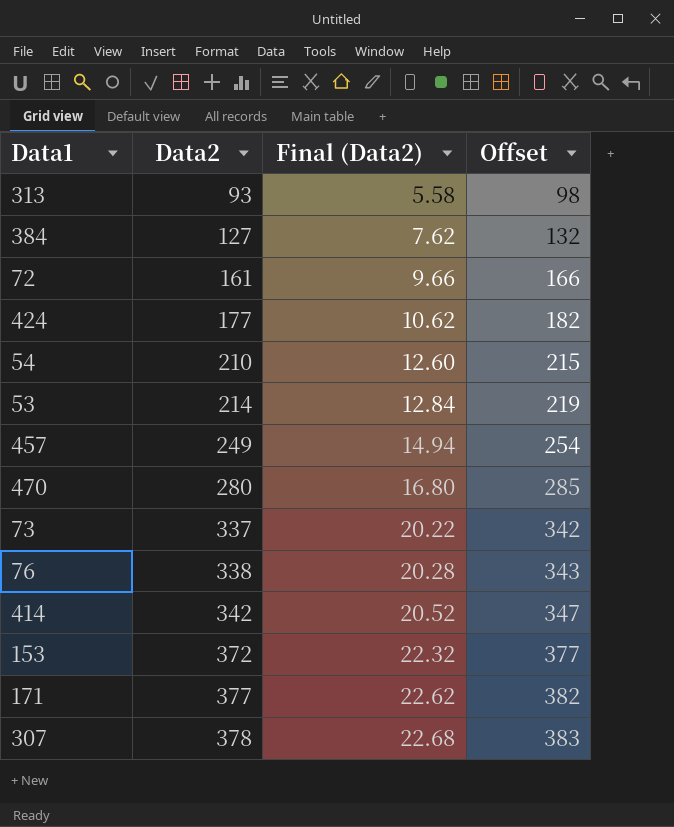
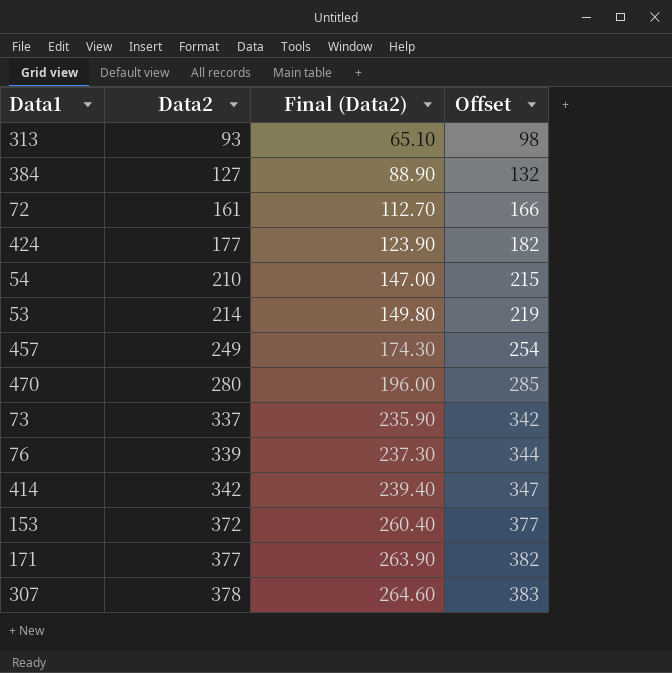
column Final (Data2) | formula: [Data2] * 0.06 -> [Data2] * 0.7
76 | Data2: 338 -> 339
76 | Offset: 343 -> 344

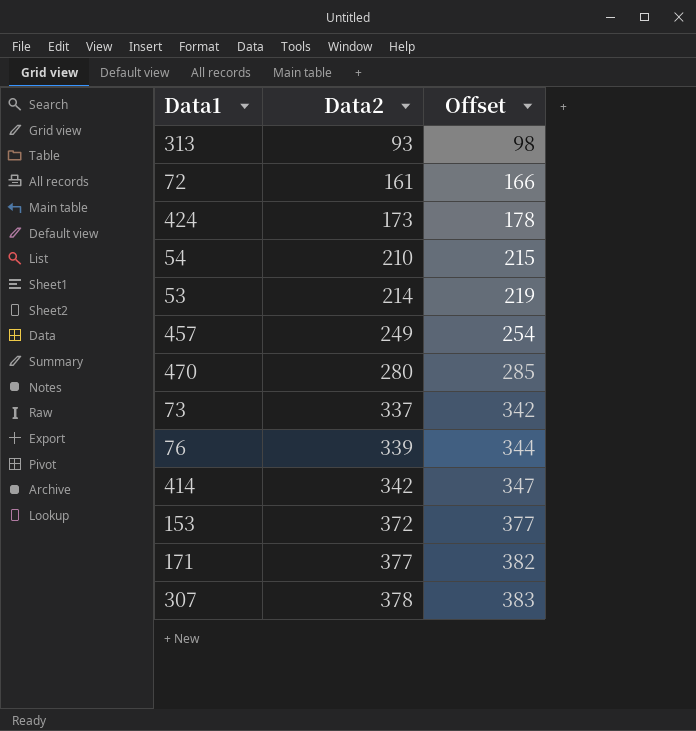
column Final (Data2) | formula: [Data2] * 0.7 -> none
row 384: 127 | 88.90 | 132 -> none
424 | Data2: 177 -> 173
424 | Offset: 182 -> 178

